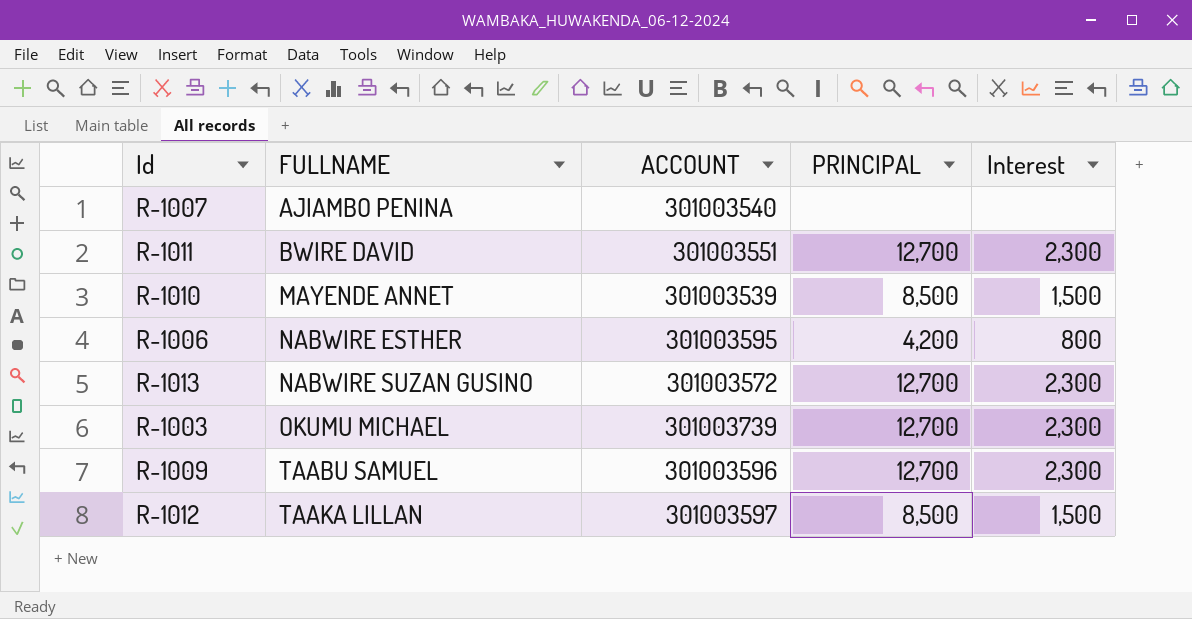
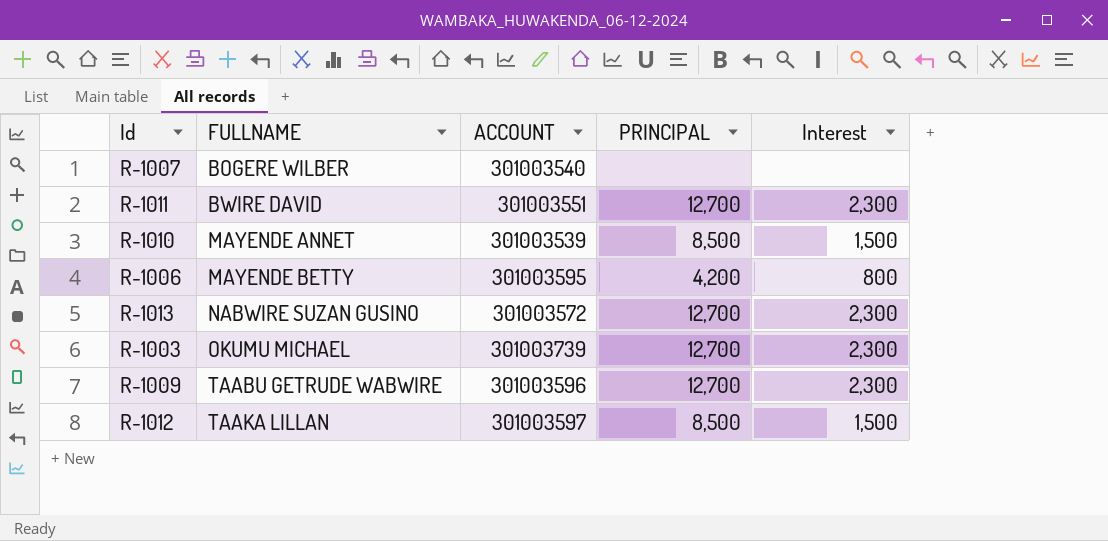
R-1007 | FULLNAME: AJIAMBO PENINA -> BOGERE WILBER
R-1006 | FULLNAME: NABWIRE ESTHER -> MAYENDE BETTY
R-1009 | FULLNAME: TAABU SAMUEL -> TAABU GETRUDE WABWIRE

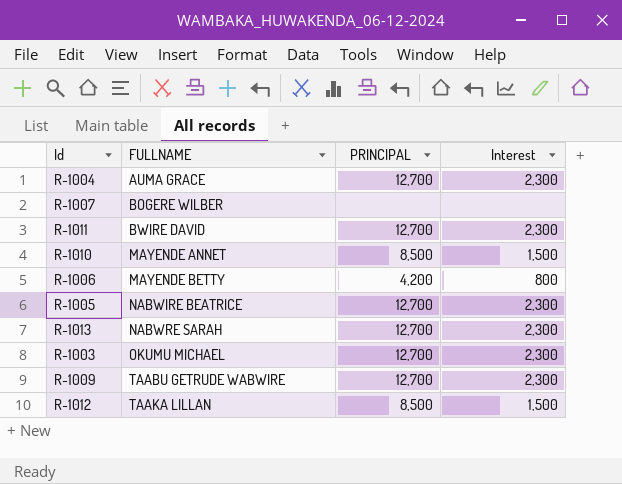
column ACCOUNT | position: 3 -> none
row R-1004: none -> AUMA GRACE | 12,700 | 2,300
row R-1005: none -> NABWIRE BEATRICE | 12,700 | 2,300
R-1013 | FULLNAME: NABWIRE SUZAN GUSINO -> NABWRE SARAH

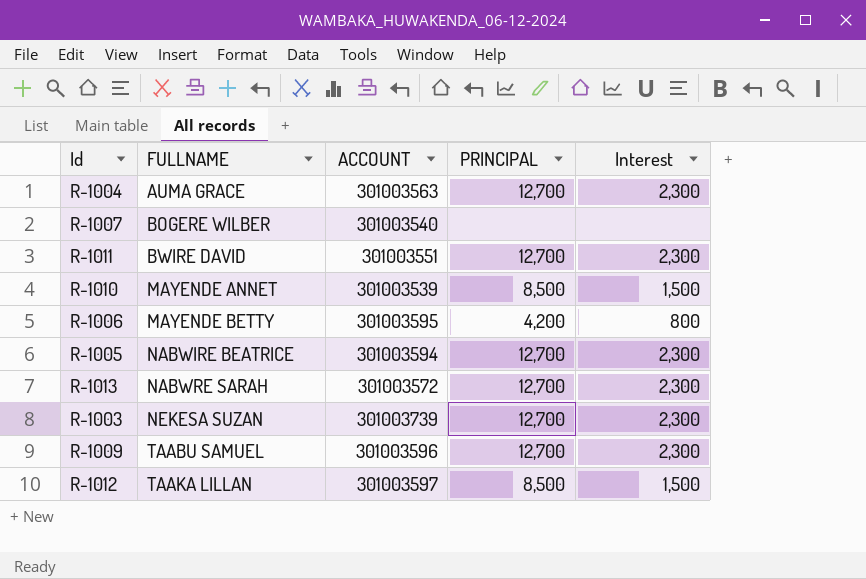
column ACCOUNT | position: none -> 3
R-1003 | FULLNAME: OKUMU MICHAEL -> NEKESA SUZAN
R-1009 | FULLNAME: TAABU GETRUDE WABWIRE -> TAABU SAMUEL

